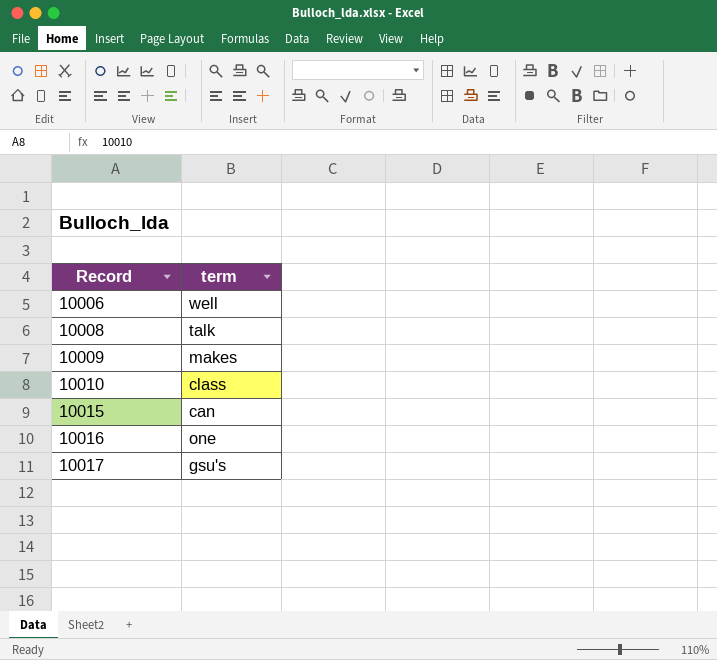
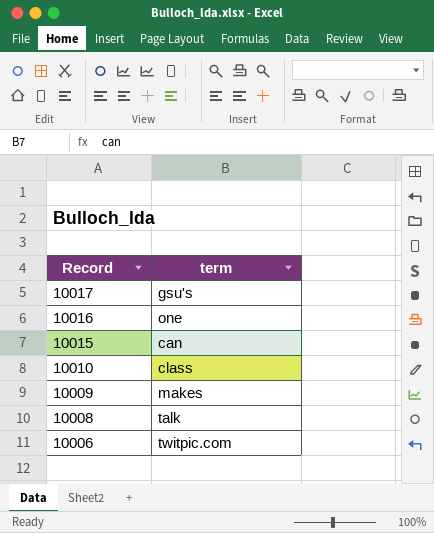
row order: Record ascending -> Record descending
10006 | term: well -> twitpic.com

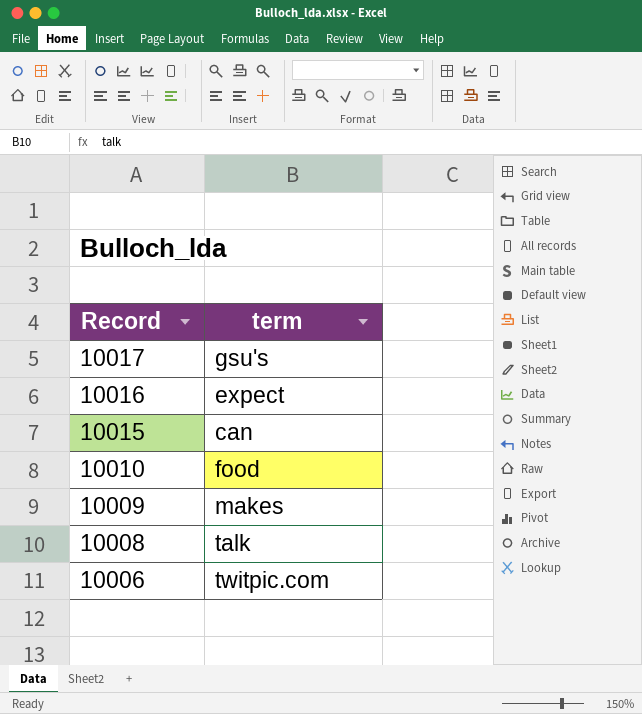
10016 | term: one -> expect
10010 | term: class -> food

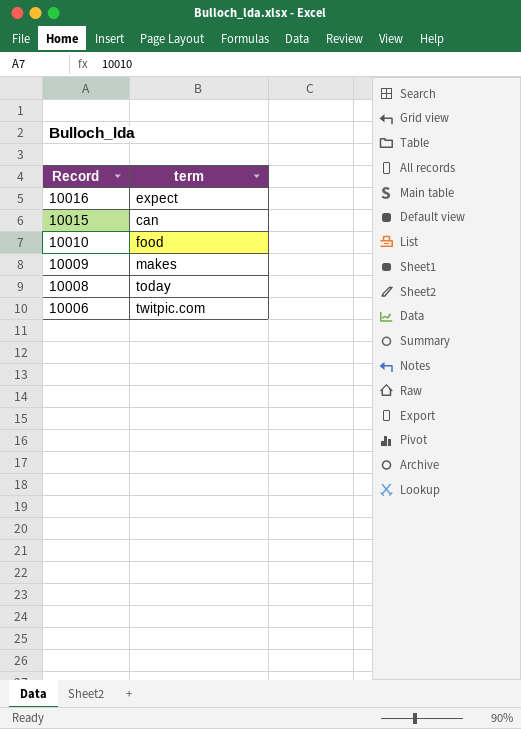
row 10017: gsu's -> none
10008 | term: talk -> today

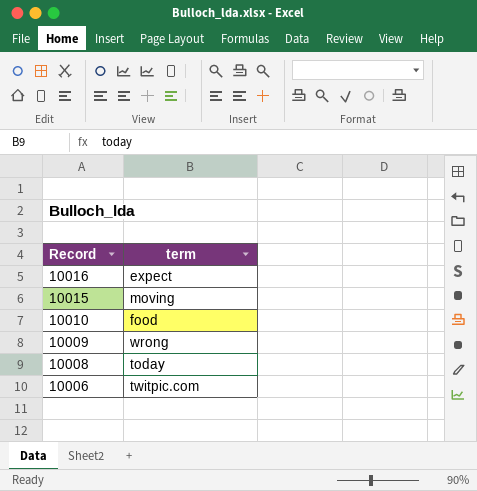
10015 | term: can -> moving
10009 | term: makes -> wrong

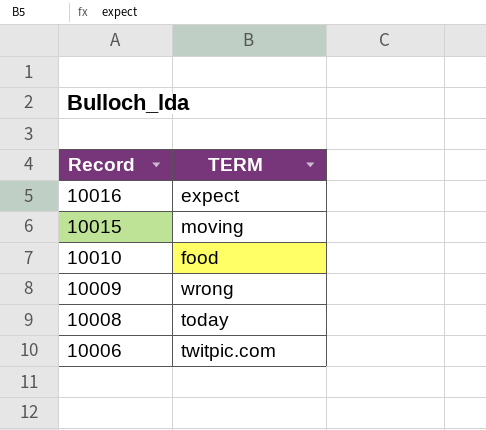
column name: term -> TERM

